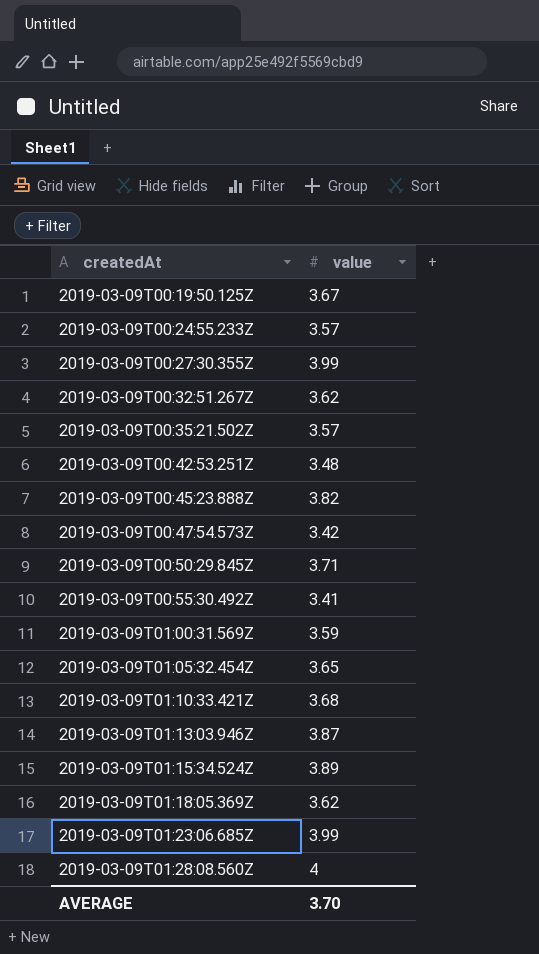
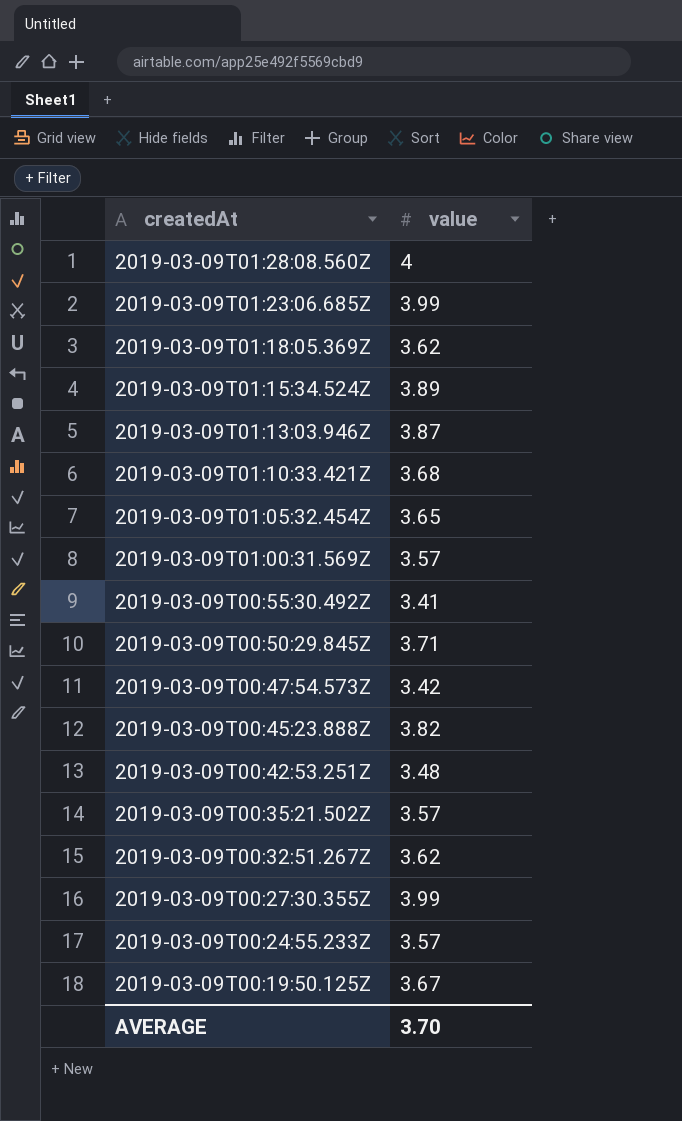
row order: createdAt ascending -> createdAt descending
2019-03-09T01:00:31.569Z | value: 3.59 -> 3.57

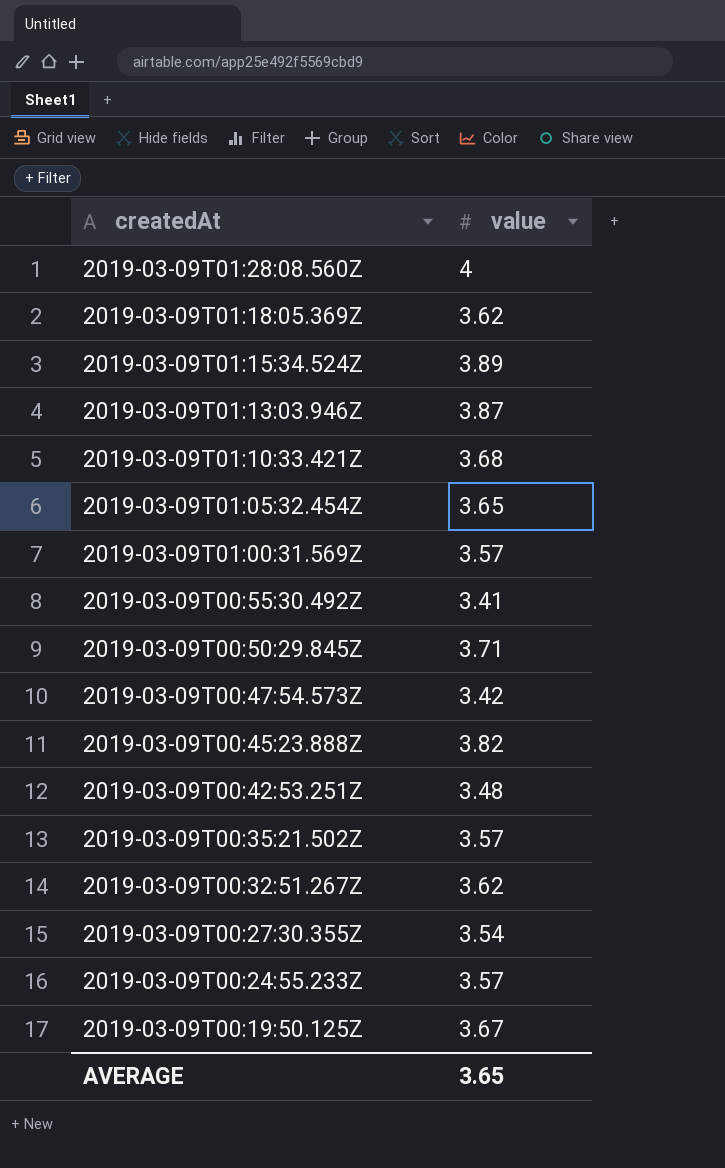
row 2019-03-09T01:23:06.685Z: 3.99 -> none
2019-03-09T00:27:30.355Z | value: 3.99 -> 3.54
AVERAGE | value: 3.70 -> 3.65

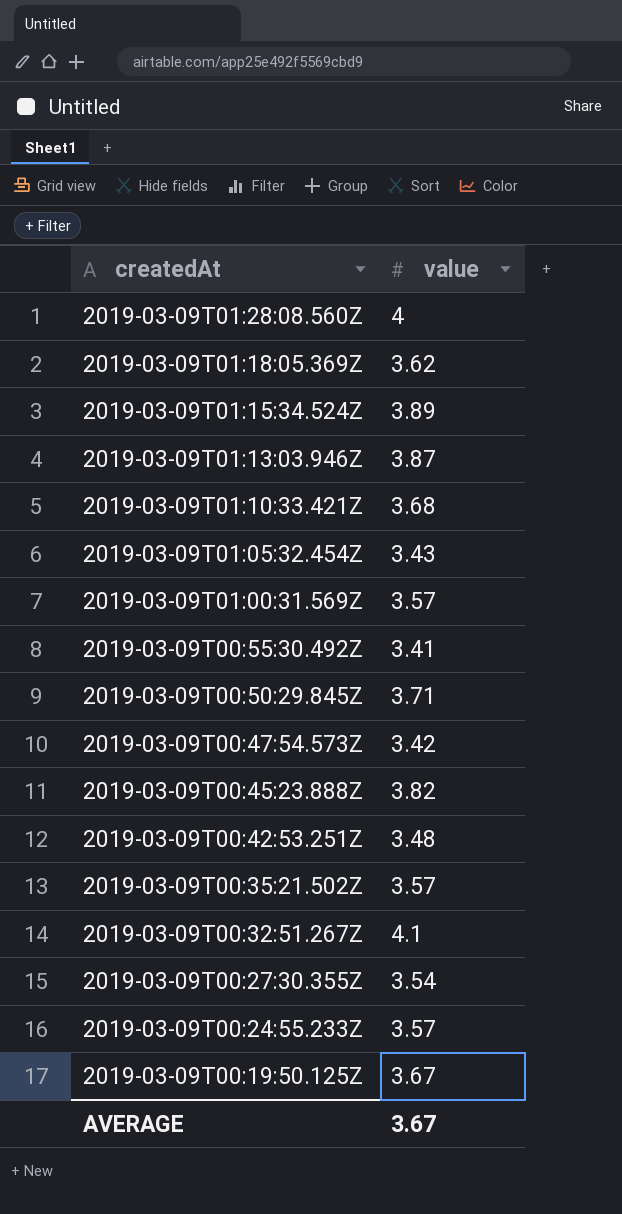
2019-03-09T01:05:32.454Z | value: 3.65 -> 3.43
2019-03-09T00:32:51.267Z | value: 3.62 -> 4.1
AVERAGE | value: 3.65 -> 3.67

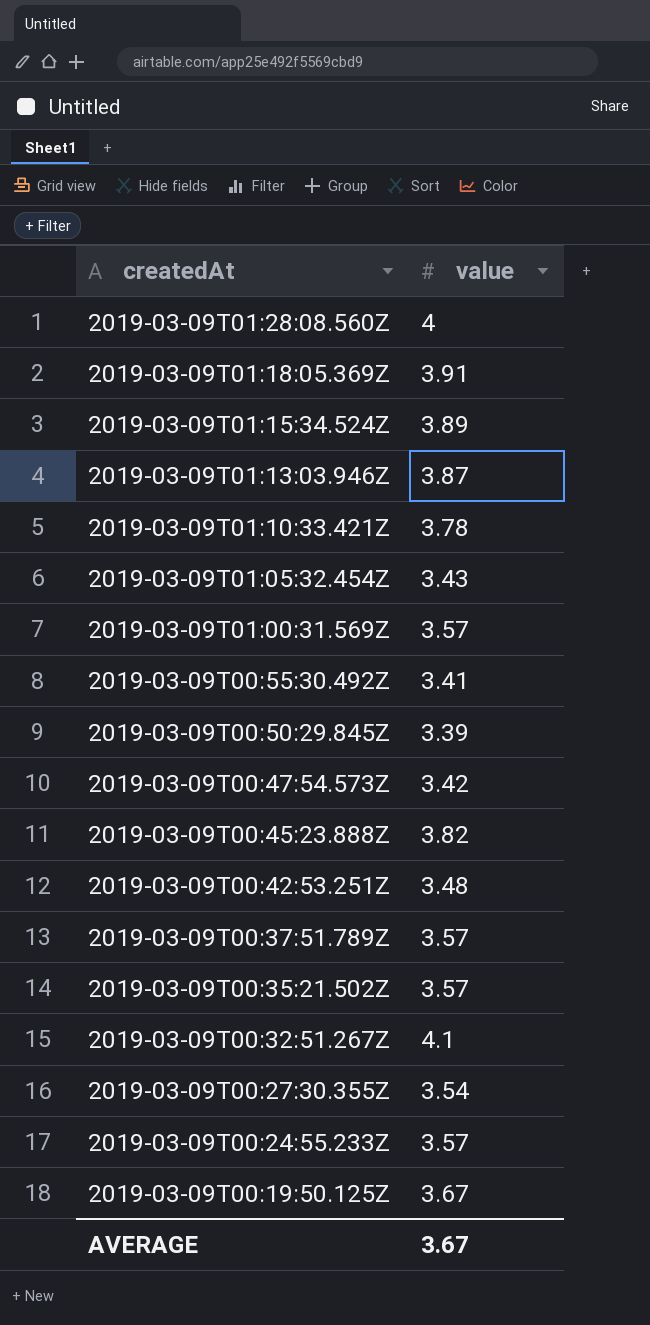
2019-03-09T01:18:05.369Z | value: 3.62 -> 3.91
2019-03-09T01:10:33.421Z | value: 3.68 -> 3.78
2019-03-09T00:50:29.845Z | value: 3.71 -> 3.39
row 2019-03-09T00:37:51.789Z: none -> 3.57

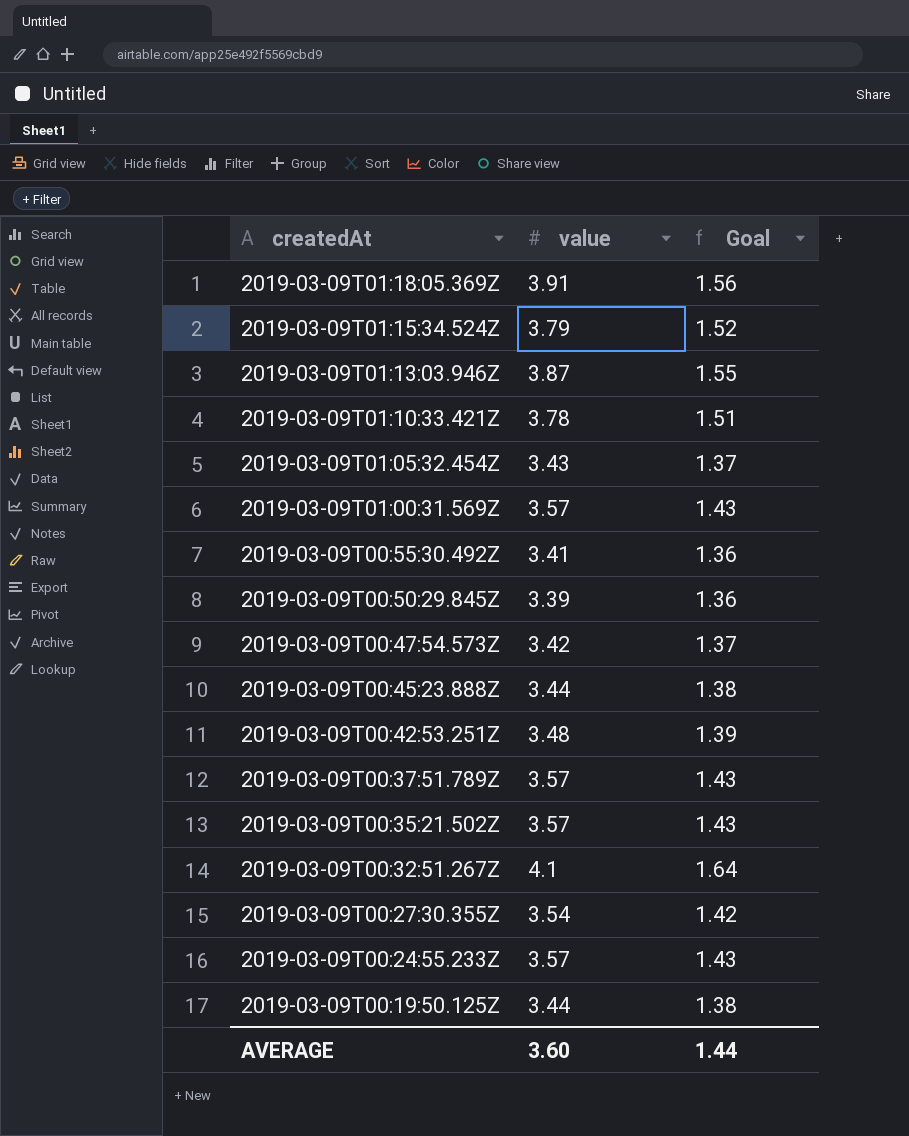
column Goal | formula: none -> [value] * 0.4
row 2019-03-09T01:28:08.560Z: 4 -> none
2019-03-09T01:15:34.524Z | value: 3.89 -> 3.79
2019-03-09T00:45:23.888Z | value: 3.82 -> 3.44
2019-03-09T00:19:50.125Z | value: 3.67 -> 3.44
AVERAGE | value: 3.67 -> 3.60

